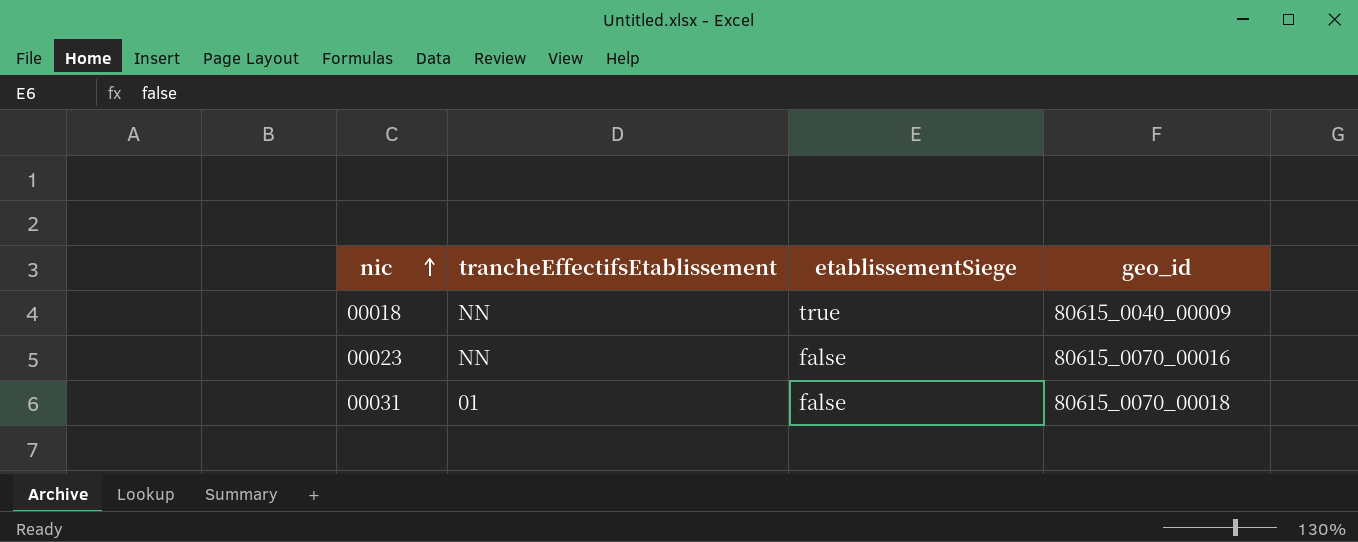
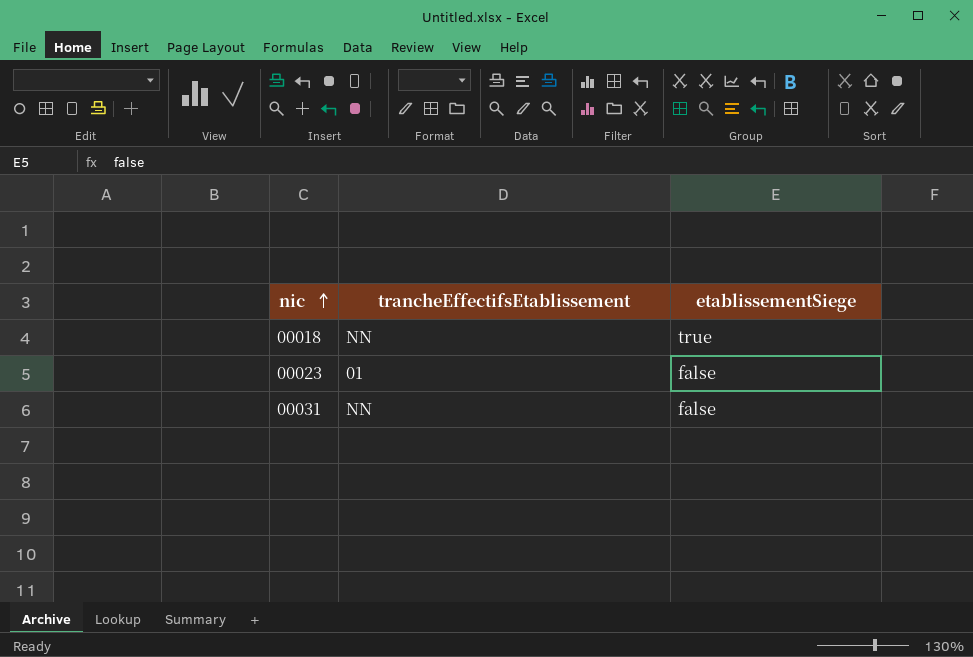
column geo_id | position: 4 -> none
00023 | trancheEffectifsEtablissement: NN -> 01
00031 | trancheEffectifsEtablissement: 01 -> NN

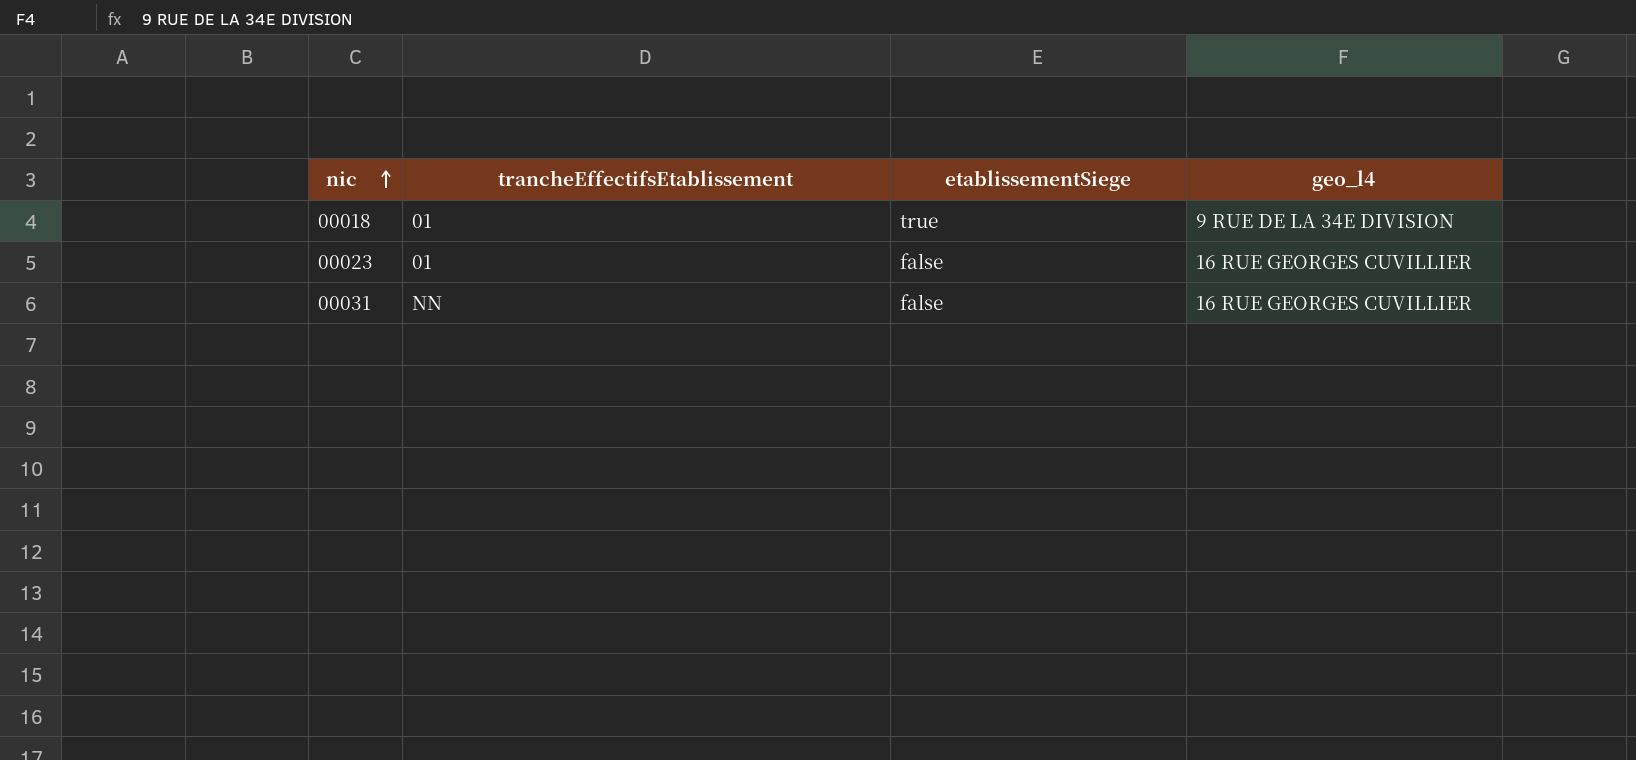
column geo_l4 | position: none -> 4
00018 | trancheEffectifsEtablissement: NN -> 01

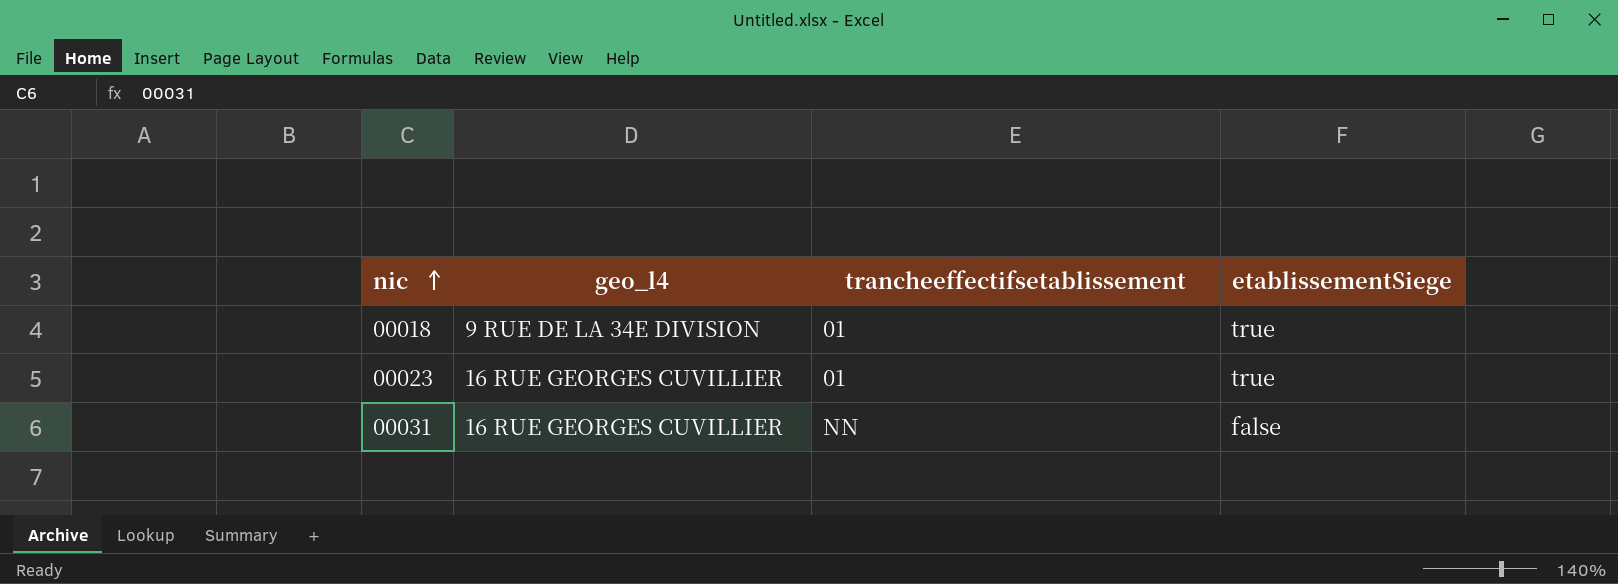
column geo_l4 | position: 4 -> 2
column name: trancheEffectifsEtablissement -> trancheeffectifsetablissement
00023 | etablissementSiege: false -> true

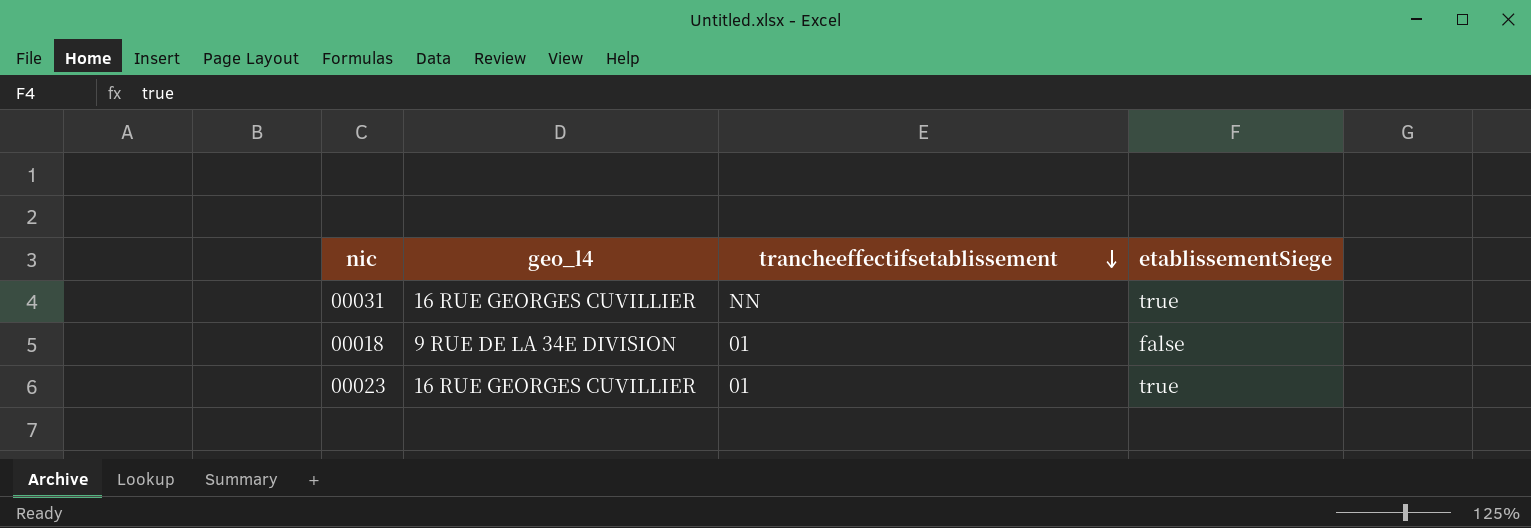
row order: nic ascending -> trancheeffectifsetablissement descending
00031 | etablissementSiege: false -> true
00018 | etablissementSiege: true -> false

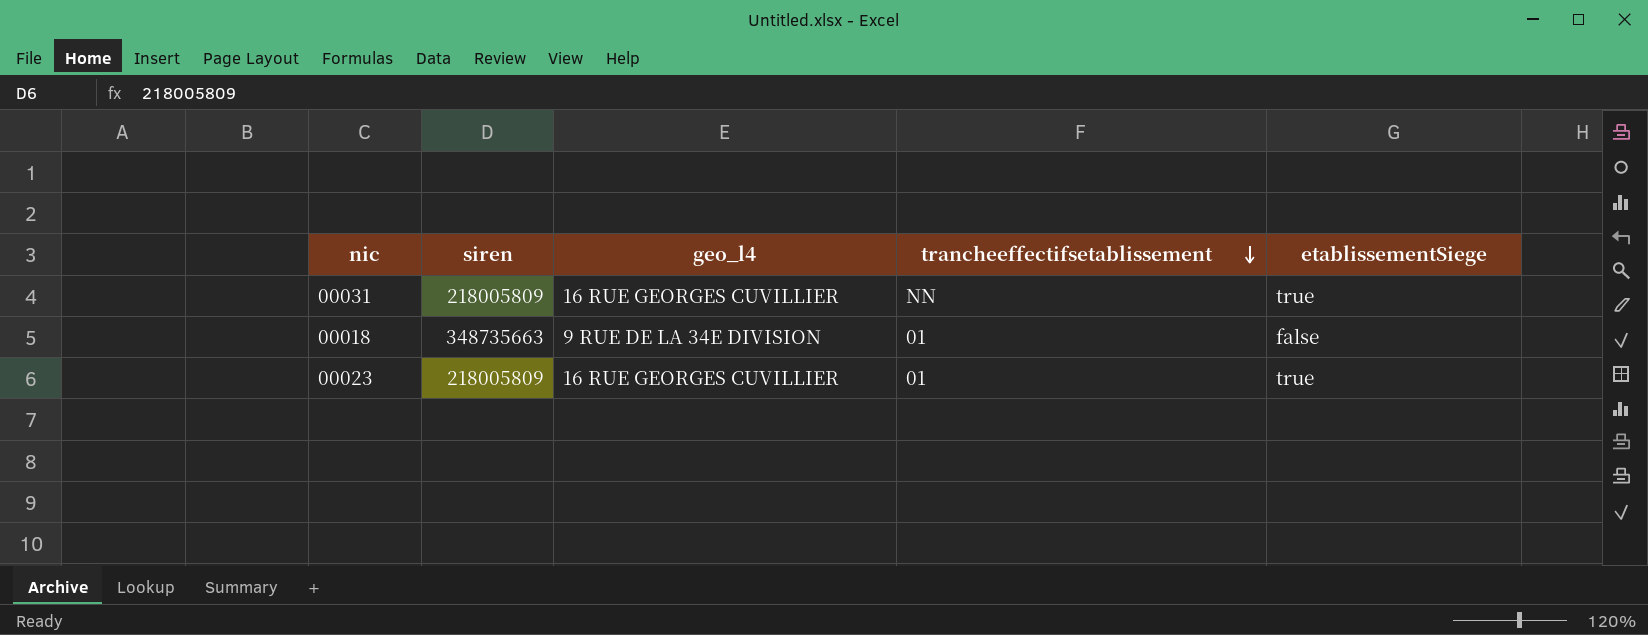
column siren | position: none -> 2

